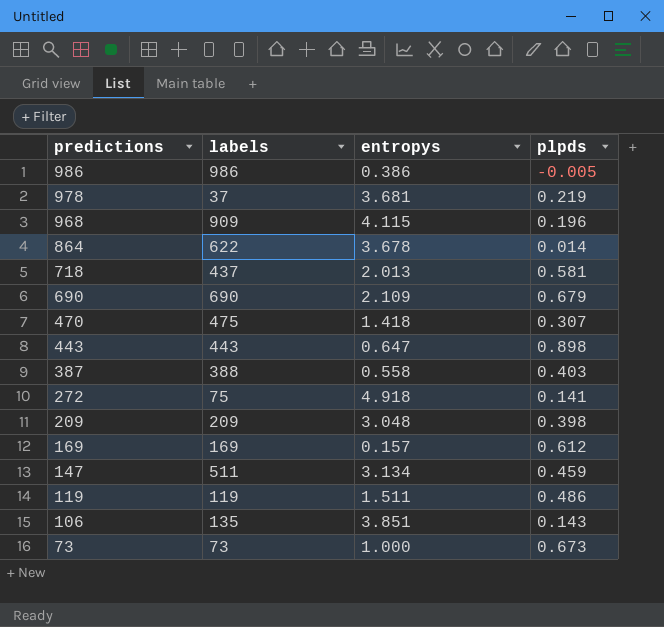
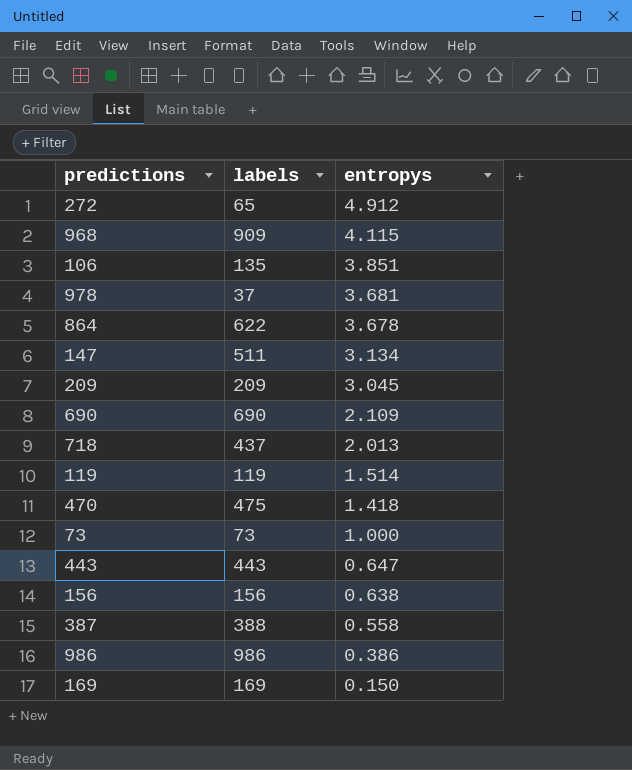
row order: predictions descending -> entropys descending
column plpds | position: 4 -> none
272 | labels: 75 -> 65
272 | entropys: 4.918 -> 4.912
209 | entropys: 3.048 -> 3.045
119 | entropys: 1.511 -> 1.514
row 156: none -> 156 | 0.638
169 | entropys: 0.157 -> 0.150

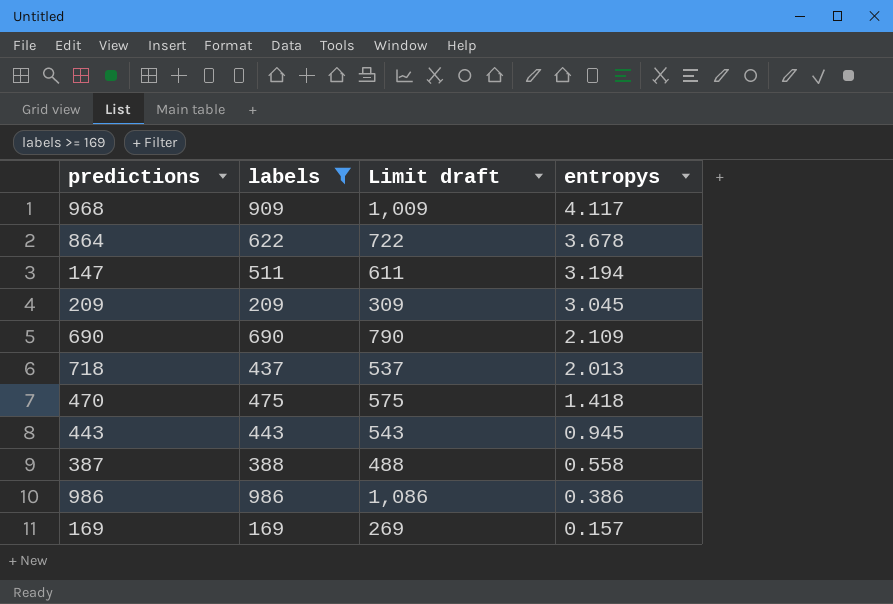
filter: none -> labels >= 169
column Limit draft | formula: none -> [labels] + 100
968 | entropys: 4.115 -> 4.117
147 | entropys: 3.134 -> 3.194
443 | entropys: 0.647 -> 0.945
169 | entropys: 0.150 -> 0.157

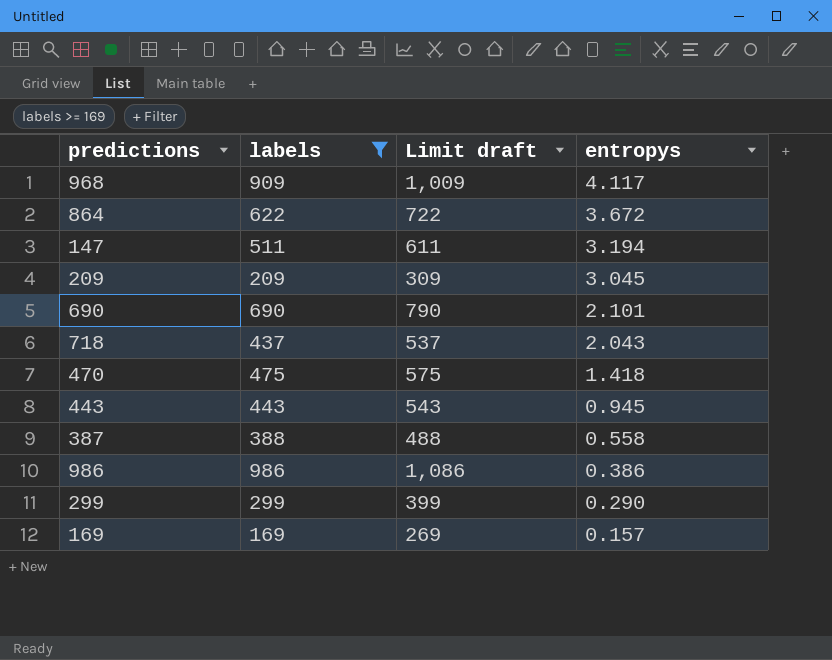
864 | entropys: 3.678 -> 3.672
690 | entropys: 2.109 -> 2.101
718 | entropys: 2.013 -> 2.043
row 299: none -> 299 | 399 | 0.290

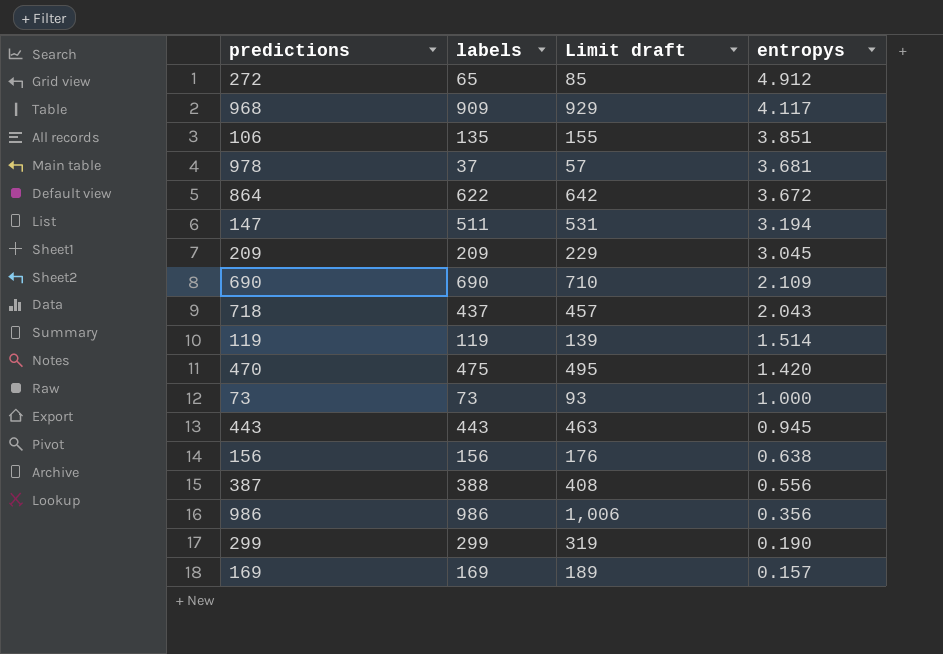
filter: labels >= 169 -> none
column Limit draft | formula: [labels] + 100 -> [labels] + 20
690 | entropys: 2.101 -> 2.109
470 | entropys: 1.418 -> 1.420
387 | entropys: 0.558 -> 0.556
986 | entropys: 0.386 -> 0.356
299 | entropys: 0.290 -> 0.190

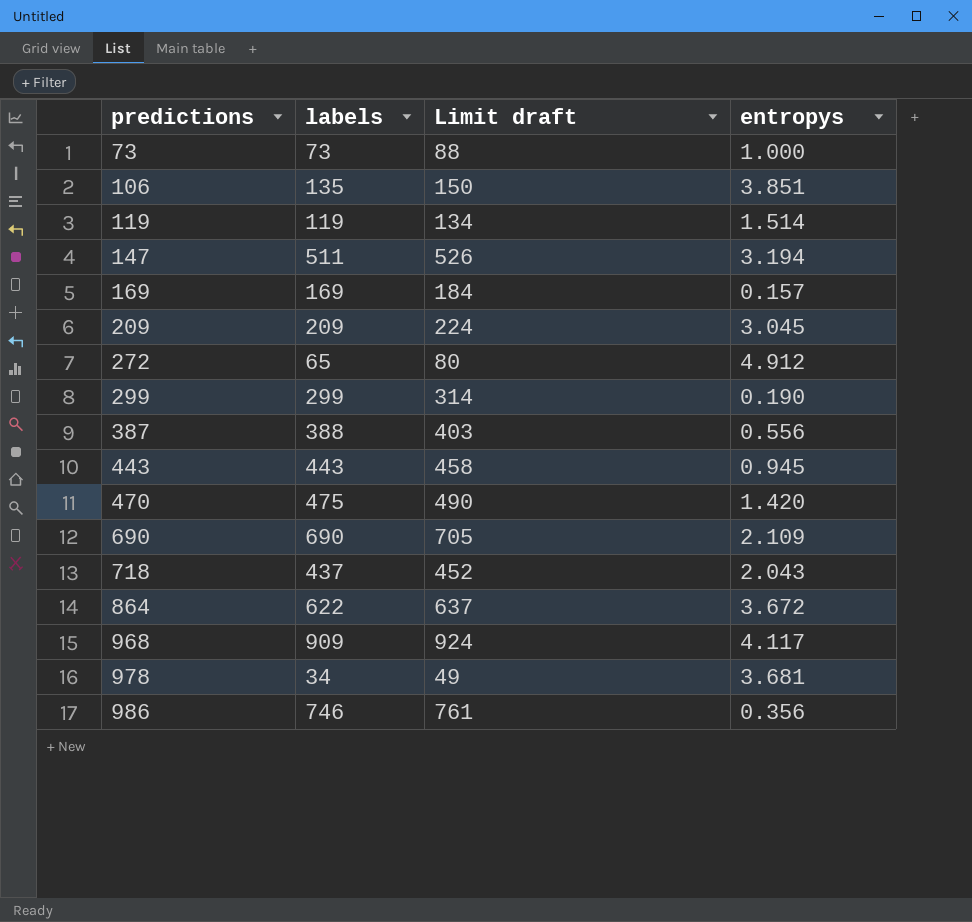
row order: entropys descending -> predictions ascending
column Limit draft | formula: [labels] + 20 -> [labels] + 15
row 156: 156 | 176 | 0.638 -> none
978 | labels: 37 -> 34
986 | labels: 986 -> 746

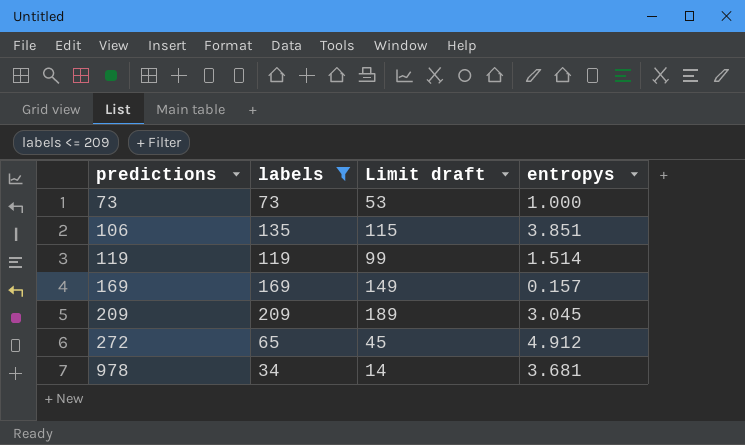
filter: none -> labels <= 209
column Limit draft | formula: [labels] + 15 -> [labels] - 20

